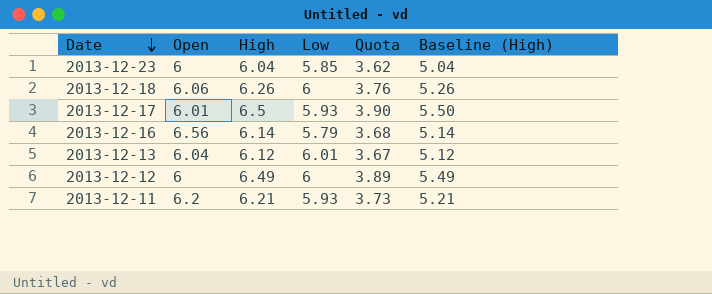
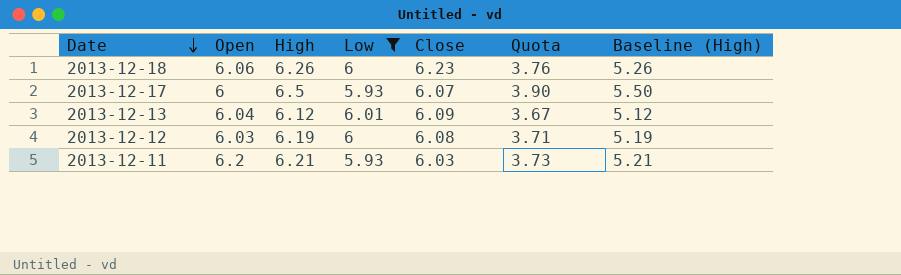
filter: none -> Low >= 5.93
column Close | position: none -> 5
2013-12-17 | Open: 6.01 -> 6
2013-12-12 | Open: 6 -> 6.03
2013-12-12 | High: 6.49 -> 6.19
2013-12-12 | Quota: 3.89 -> 3.71
2013-12-12 | Baseline (High): 5.49 -> 5.19

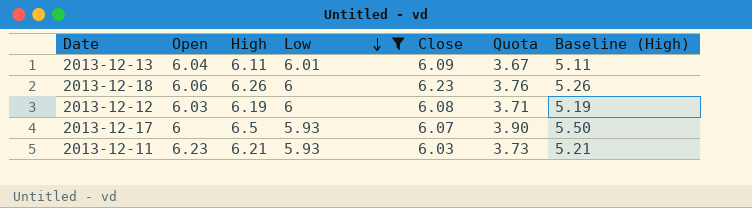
row order: Date descending -> Low descending
2013-12-13 | High: 6.12 -> 6.11
2013-12-13 | Baseline (High): 5.12 -> 5.11
2013-12-11 | Open: 6.2 -> 6.23

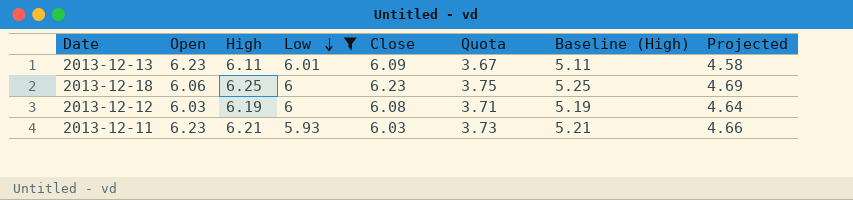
column Projected | formula: none -> [High] * 0.75
row 2013-12-17: 6 | 6.5 | 5.93 | 6.07 | 3.90 | 5.50 -> none
2013-12-13 | Open: 6.04 -> 6.23
2013-12-18 | High: 6.26 -> 6.25
2013-12-18 | Quota: 3.76 -> 3.75
2013-12-18 | Baseline (High): 5.26 -> 5.25

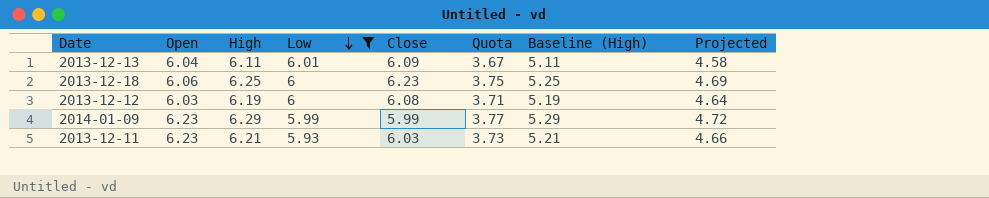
2013-12-13 | Open: 6.23 -> 6.04
row 2014-01-09: none -> 6.23 | 6.29 | 5.99 | 5.99 | 3.77 | 5.29 | 4.72

